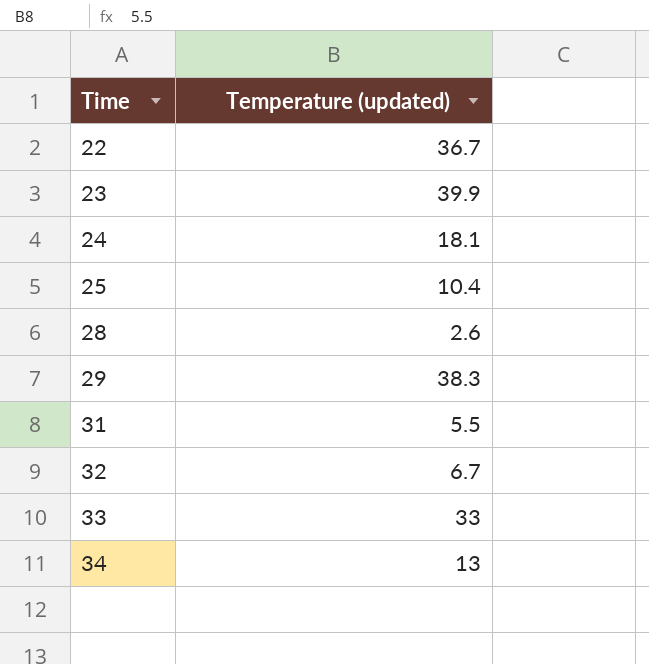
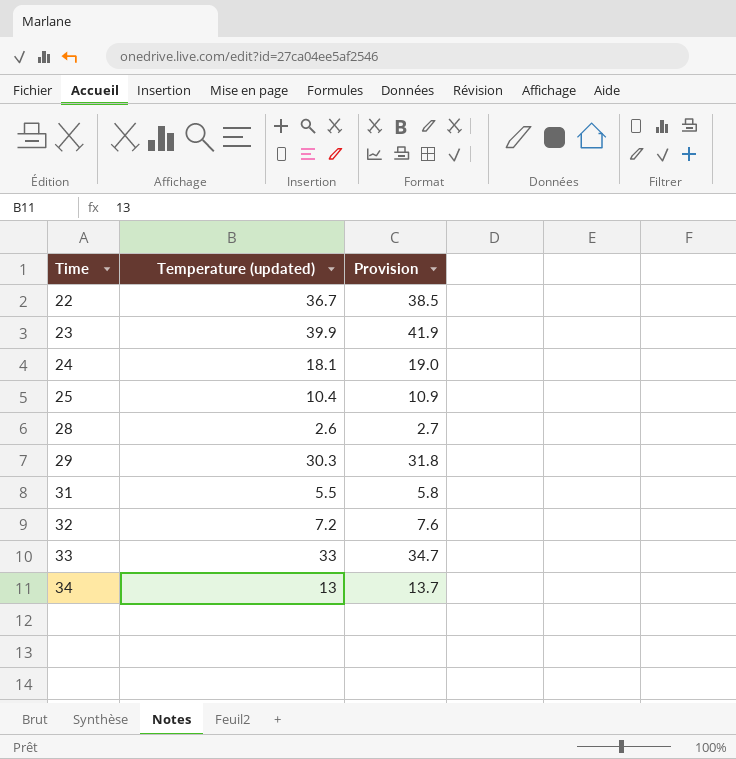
column Provision | formula: none -> [Temperature (updated)] * 1.05
29 | Temperature (updated): 38.3 -> 30.3
32 | Temperature (updated): 6.7 -> 7.2

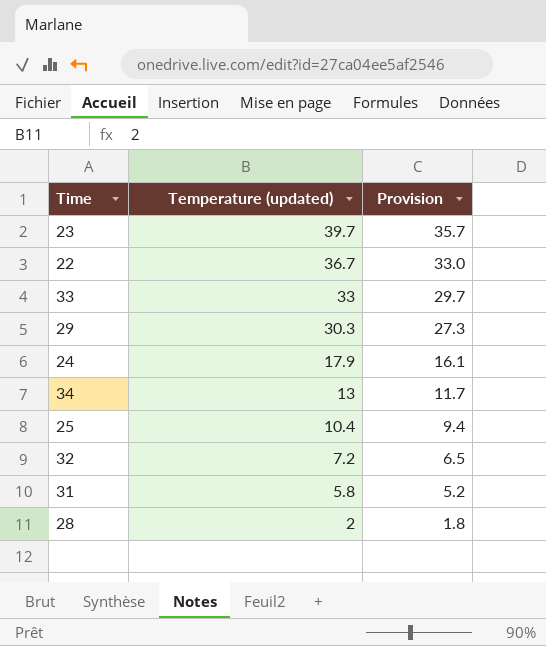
row order: Time ascending -> Temperature (updated) descending
column Provision | formula: [Temperature (updated)] * 1.05 -> [Temperature (updated)] * 0.9
23 | Temperature (updated): 39.9 -> 39.7
24 | Temperature (updated): 18.1 -> 17.9
31 | Temperature (updated): 5.5 -> 5.8
28 | Temperature (updated): 2.6 -> 2

